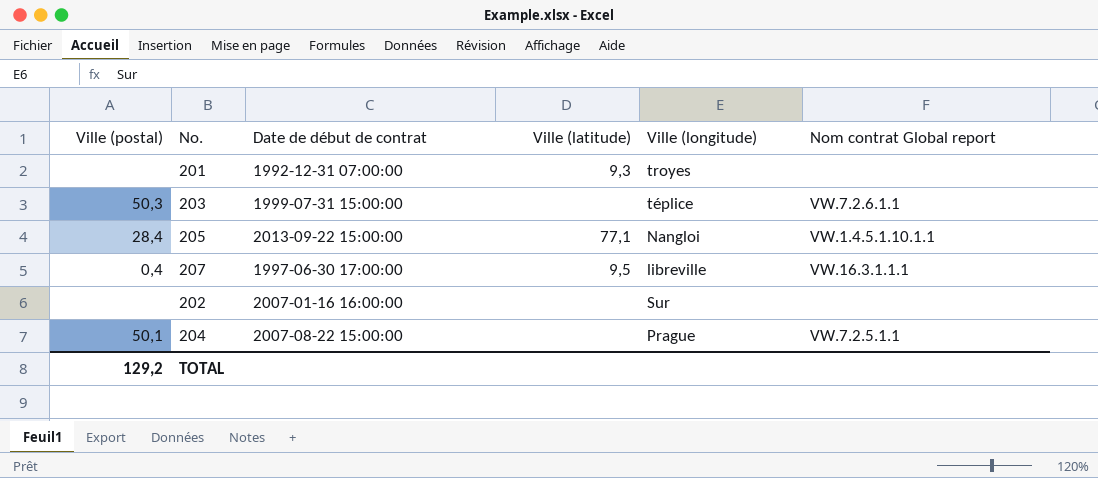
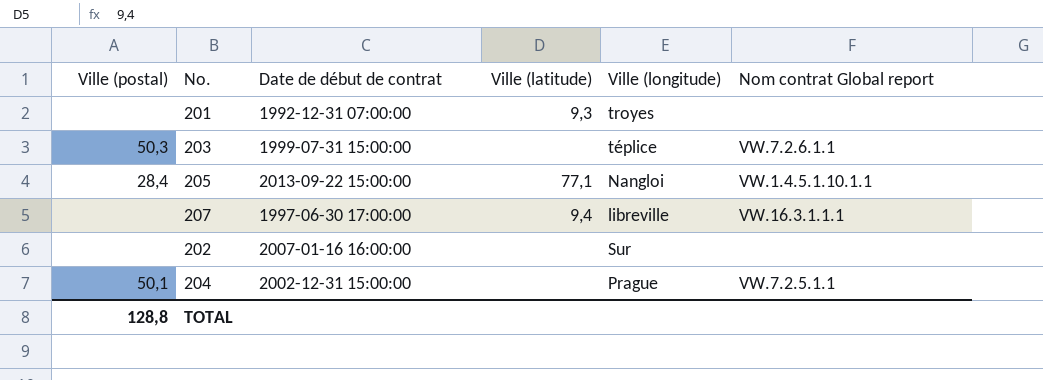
207 | Ville (postal): 0,4 -> none
207 | Ville (latitude): 9,5 -> 9,4
204 | Date de début de contrat: 2007-08-22 15:00:00 -> 2002-12-31 15:00:00
TOTAL | Ville (postal): 129,2 -> 128,8

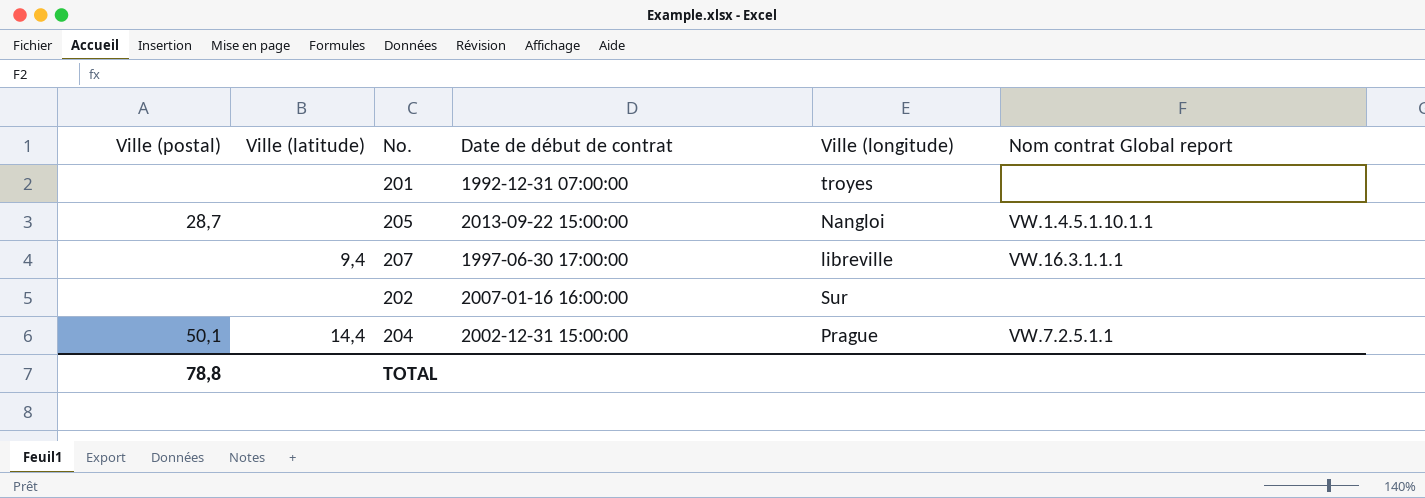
column Ville (latitude) | position: 4 -> 2
row 203: 50,3 | 1999-07-31 15:00:00 | none | téplice | VW.7.2.6.1.1 -> none
201 | Ville (latitude): 9,3 -> none
205 | Ville (postal): 28,4 -> 28,7
205 | Ville (latitude): 77,1 -> none
204 | Ville (latitude): none -> 14,4
TOTAL | Ville (postal): 128,8 -> 78,8

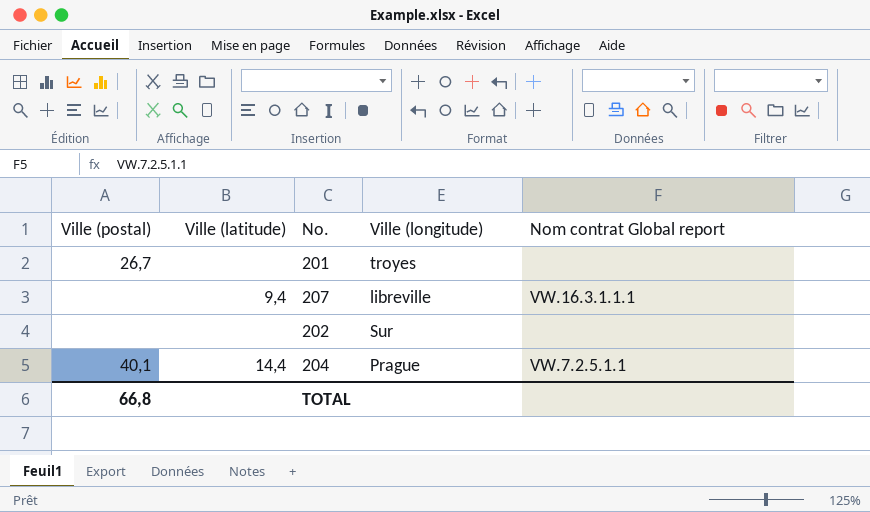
column Date de début de contrat | position: 4 -> none
row 205: 28,7 | none | 2013-09-22 15:00:00 | Nangloi | VW.1.4.5.1.10.1.1 -> none
201 | Ville (postal): none -> 26,7
204 | Ville (postal): 50,1 -> 40,1
TOTAL | Ville (postal): 78,8 -> 66,8

